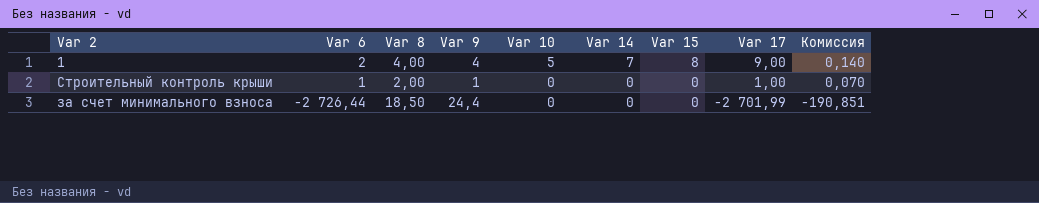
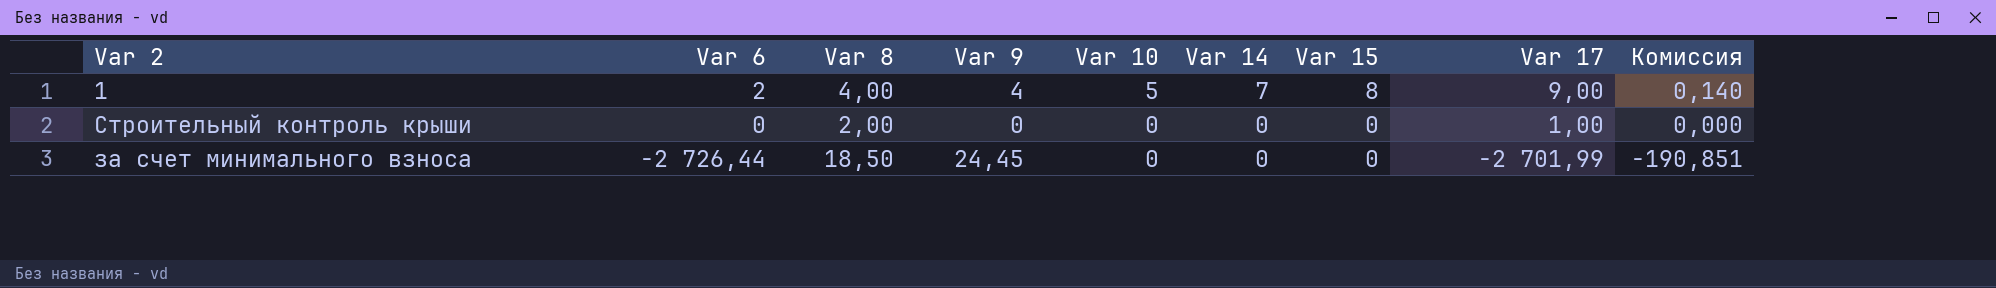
Строительный контроль крыши | Var 6: 1 -> 0
Строительный контроль крыши | Var 9: 1 -> 0
Строительный контроль крыши | Комиссия: 0,070 -> 0,000
за счет минимального взноса | Var 9: 24,4 -> 24,45

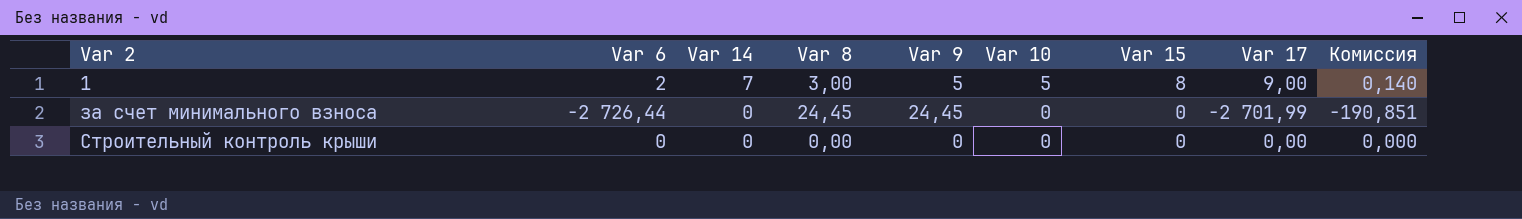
row order: Var 6 descending -> Var 2 ascending
column Var 14 | position: 6 -> 3
1 | Var 8: 4,00 -> 3,00
1 | Var 9: 4 -> 5
за счет минимального взноса | Var 8: 18,50 -> 24,45
Строительный контроль крыши | Var 8: 2,00 -> 0,00
Строительный контроль крыши | Var 17: 1,00 -> 0,00

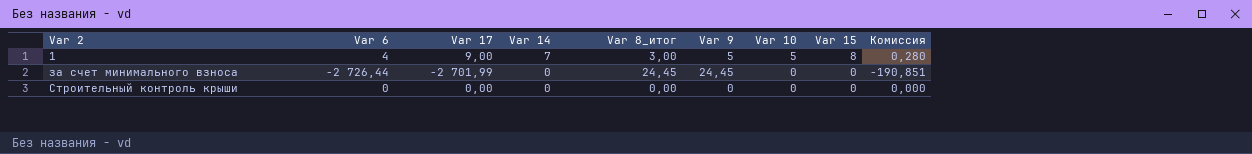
column Var 17 | position: 8 -> 3
column name: Var 8 -> Var 8_итог
1 | Var 6: 2 -> 4
1 | Комиссия: 0,140 -> 0,280

